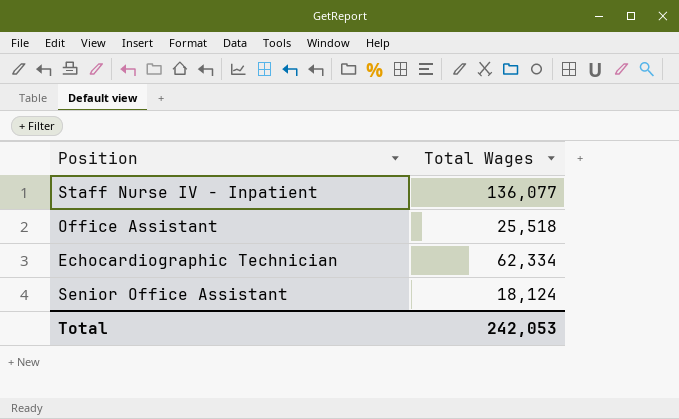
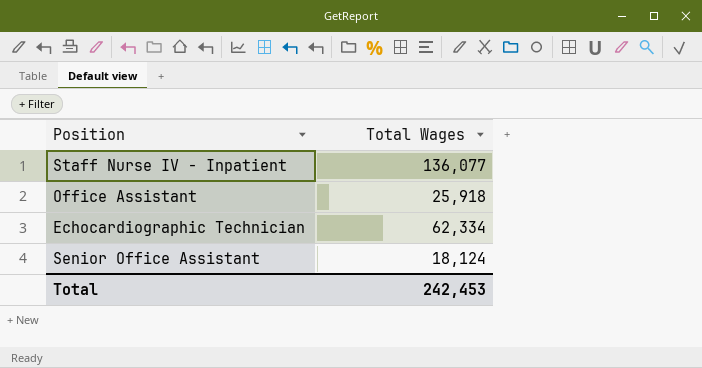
Office Assistant | Total Wages: 25,518 -> 25,918
Total | Total Wages: 242,053 -> 242,453

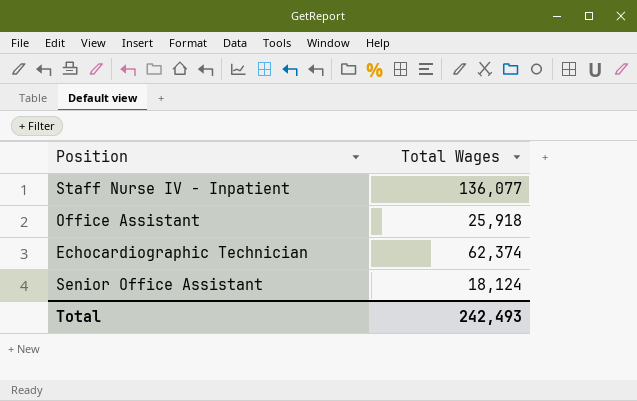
Echocardiographic Technician | Total Wages: 62,334 -> 62,374
Total | Total Wages: 242,453 -> 242,493

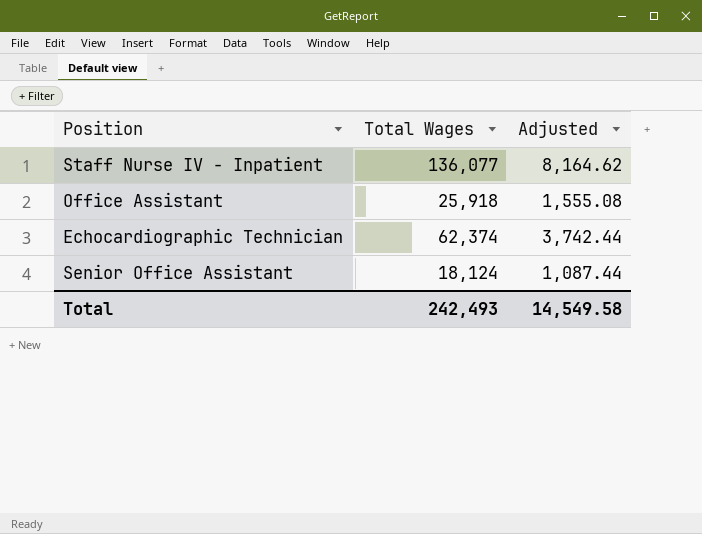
column Adjusted | formula: none -> [Total Wages] * 0.06

